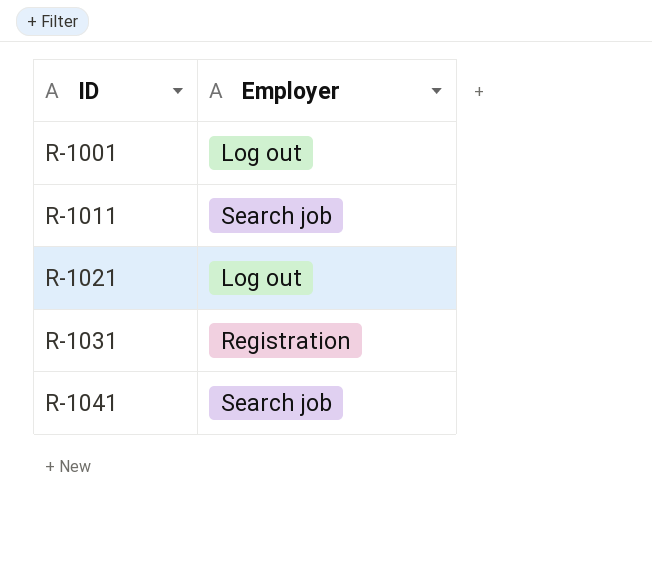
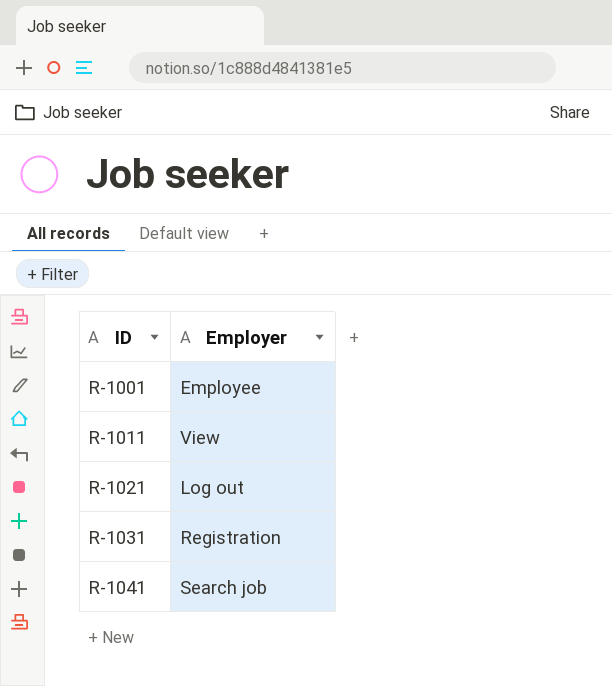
R-1001 | Employer: Log out -> Employee
R-1011 | Employer: Search job -> View

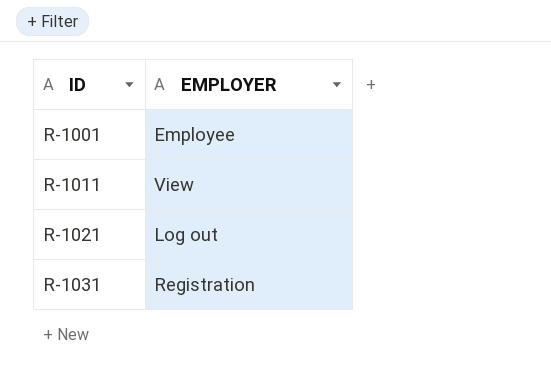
column name: Employer -> EMPLOYER
row R-1041: Search job -> none

